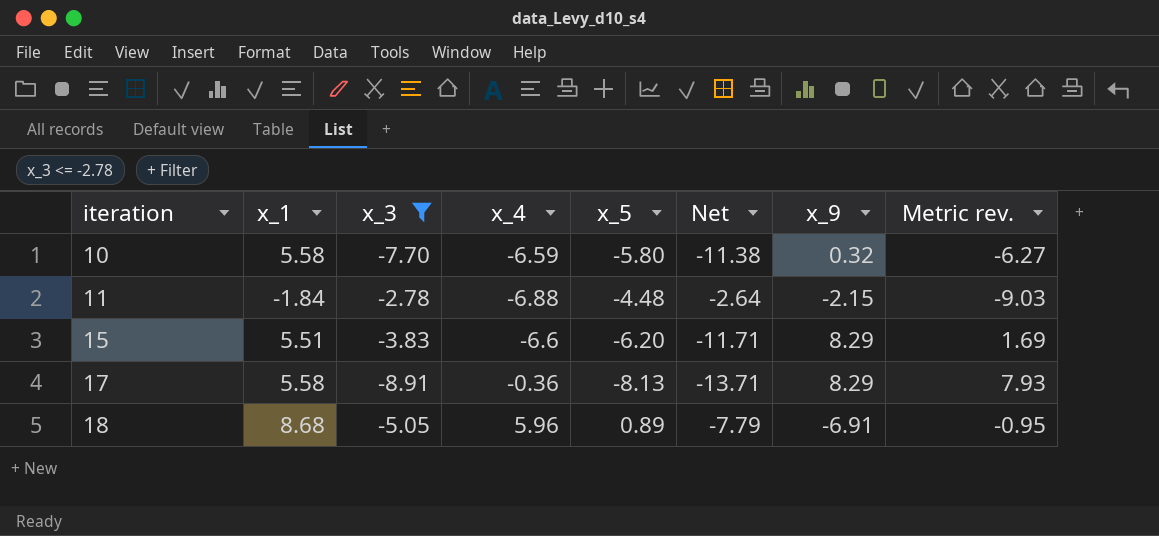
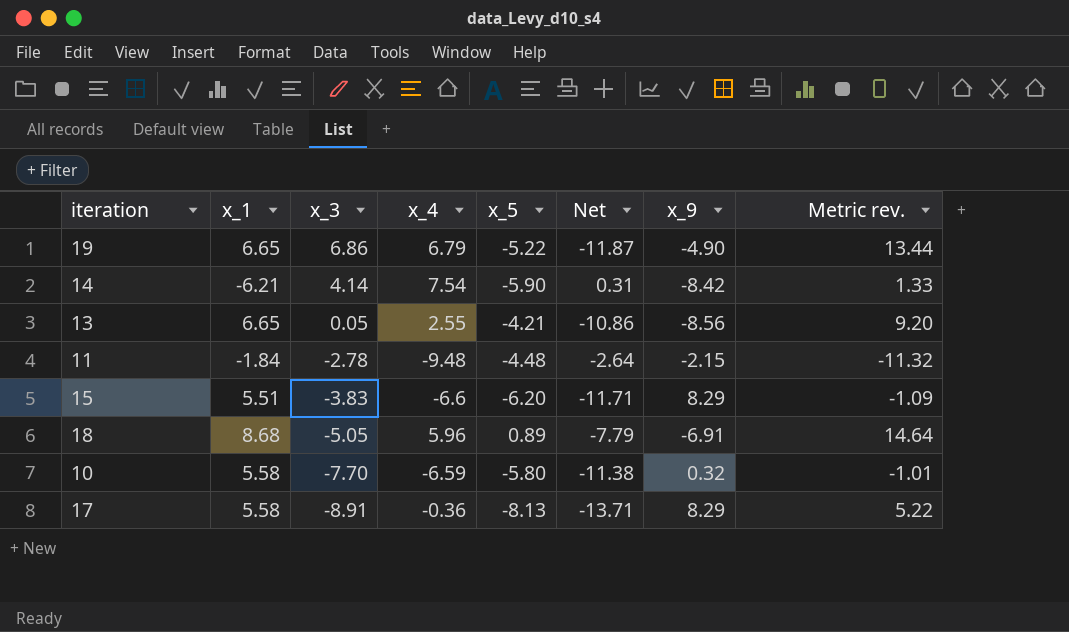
filter: x_3 <= -2.78 -> none
row order: iteration ascending -> x_3 descending
column Metric rev. | formula: [x_4] + [x_9] -> [x_1] + [x_4]
11 | x_4: -6.88 -> -9.48

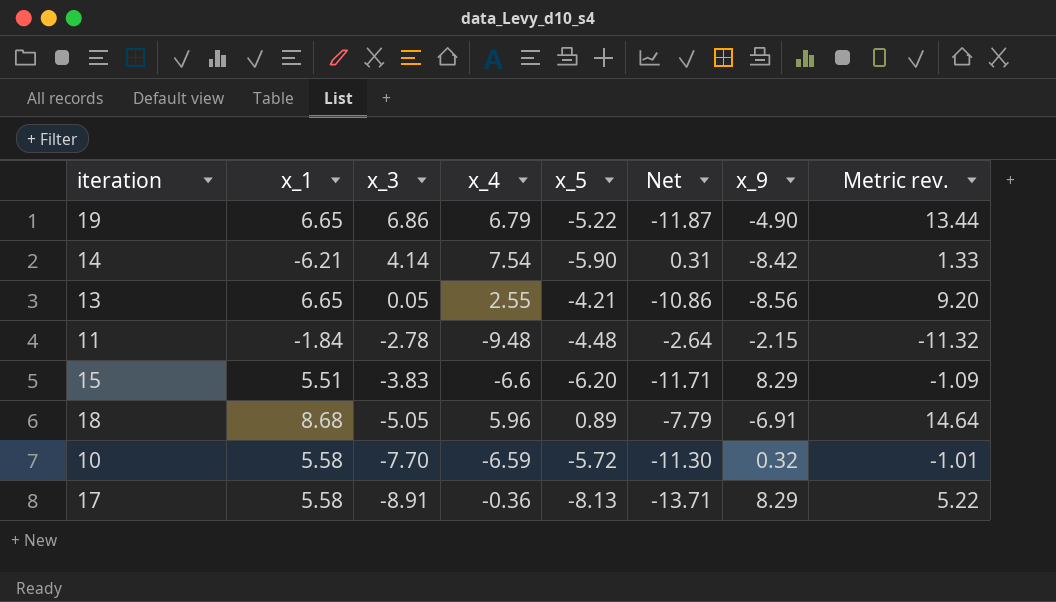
10 | x_5: -5.80 -> -5.72
10 | Net: -11.38 -> -11.30

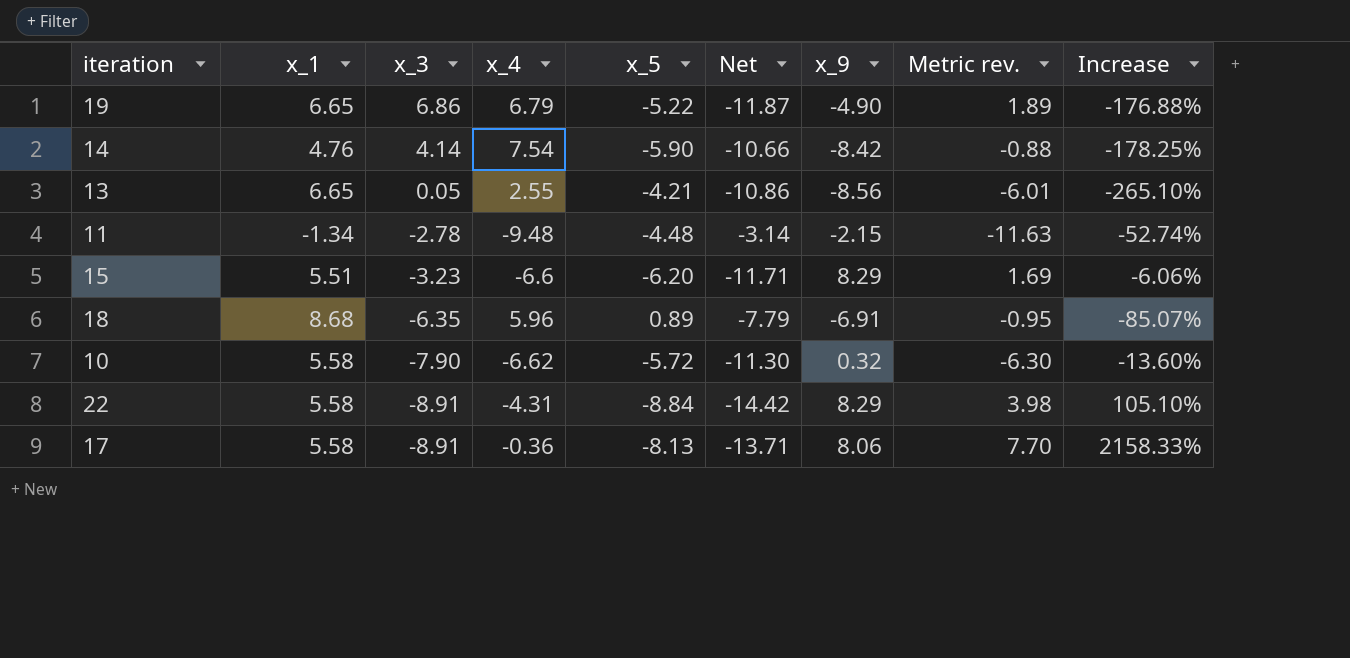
column Metric rev. | formula: [x_1] + [x_4] -> [x_4] + [x_9]
column Increase | formula: none -> ([x_5] - [x_4]) / [x_4]
14 | x_1: -6.21 -> 4.76
14 | Net: 0.31 -> -10.66
11 | x_1: -1.84 -> -1.34
11 | Net: -2.64 -> -3.14
15 | x_3: -3.83 -> -3.23
18 | x_3: -5.05 -> -6.35
10 | x_3: -7.70 -> -7.90
10 | x_4: -6.59 -> -6.62
row 22: none -> 5.58 | -8.91 | -4.31 | -8.84 | -14.42 | 8.29 | 3.98 | 105.10%
17 | x_9: 8.29 -> 8.06

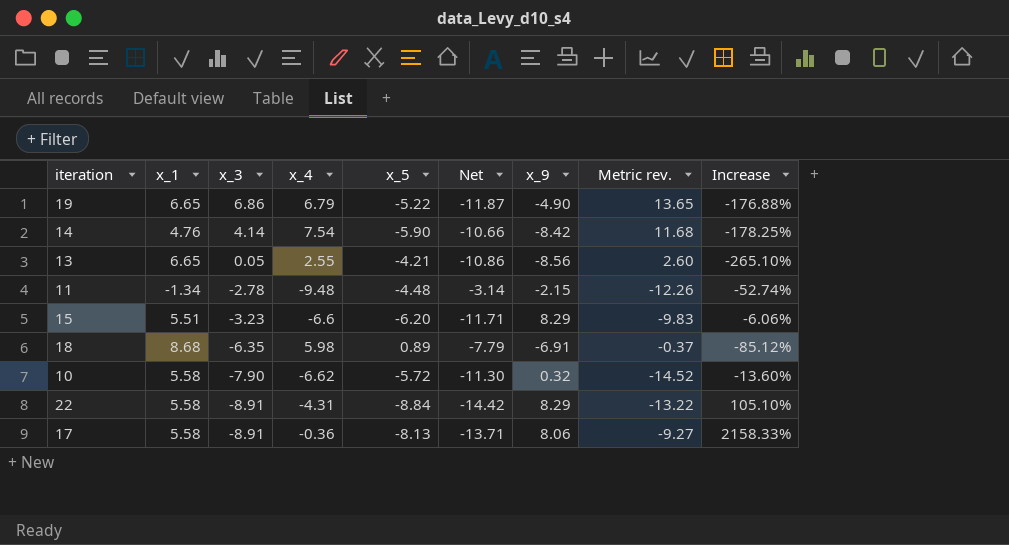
column Metric rev. | formula: [x_4] + [x_9] -> [x_3] + [x_4]
18 | x_4: 5.96 -> 5.98
18 | Increase: -85.07% -> -85.12%

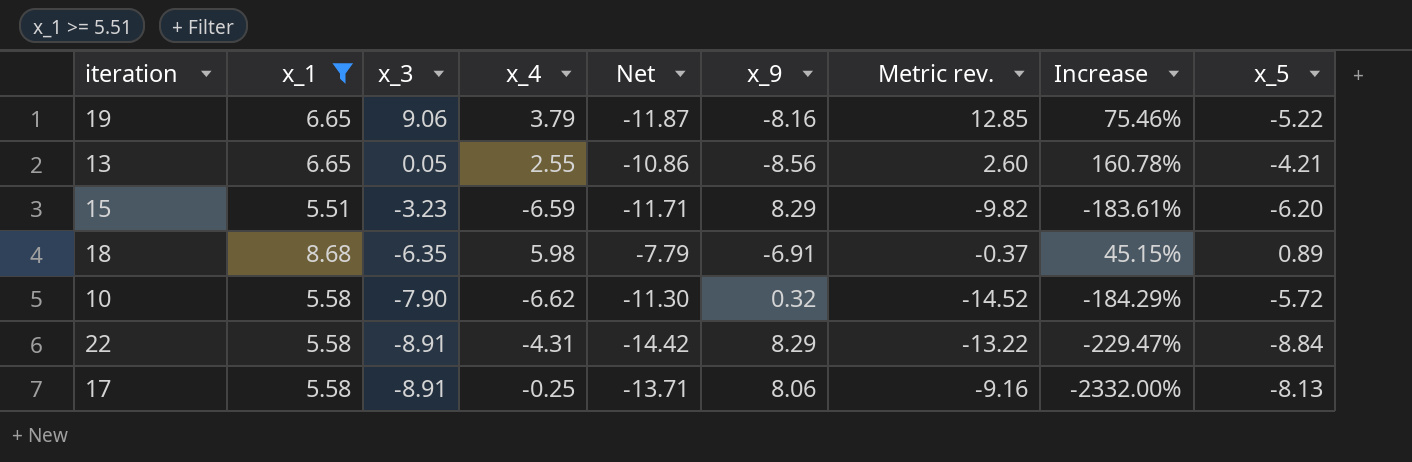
filter: none -> x_1 >= 5.51
column Increase | formula: ([x_5] - [x_4]) / [x_4] -> ([x_1] - [x_4]) / [x_4]
column x_5 | position: 5 -> 9
19 | x_3: 6.86 -> 9.06
19 | x_4: 6.79 -> 3.79
19 | x_9: -4.90 -> -8.16
19 | Metric rev.: 13.65 -> 12.85
15 | x_4: -6.6 -> -6.59
15 | Metric rev.: -9.83 -> -9.82
17 | x_4: -0.36 -> -0.25
17 | Metric rev.: -9.27 -> -9.16

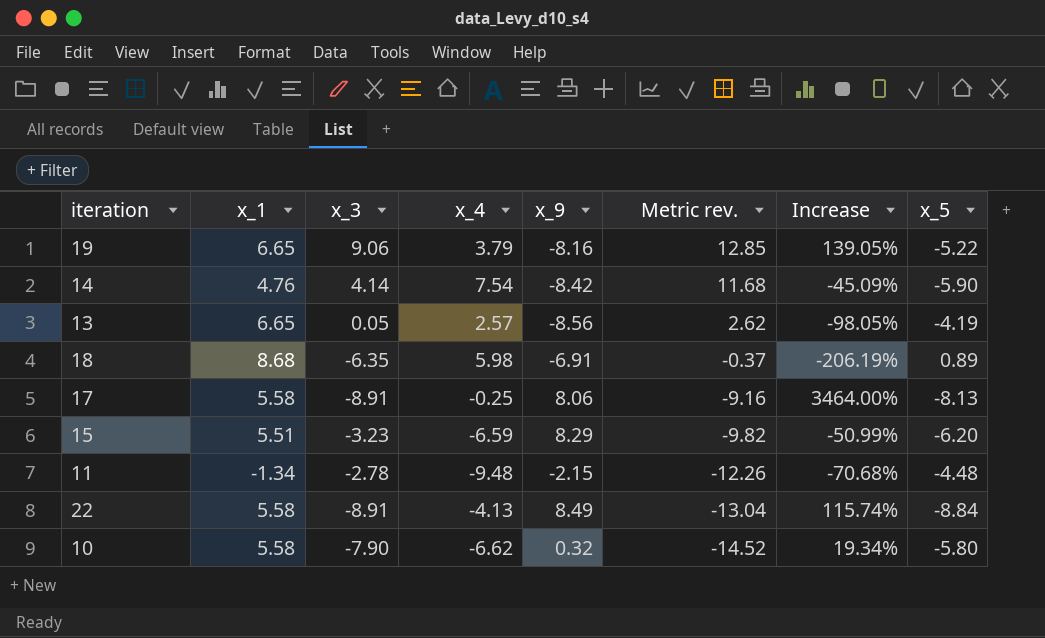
filter: x_1 >= 5.51 -> none
row order: x_3 descending -> Metric rev. descending
column Net | formula: [x_5] - [x_1] -> none
column Increase | formula: ([x_1] - [x_4]) / [x_4] -> ([x_3] - [x_4]) / [x_4]
13 | x_4: 2.55 -> 2.57
13 | Metric rev.: 2.60 -> 2.62
13 | x_5: -4.21 -> -4.19
22 | x_4: -4.31 -> -4.13
22 | x_9: 8.29 -> 8.49
22 | Metric rev.: -13.22 -> -13.04
10 | x_5: -5.72 -> -5.80

